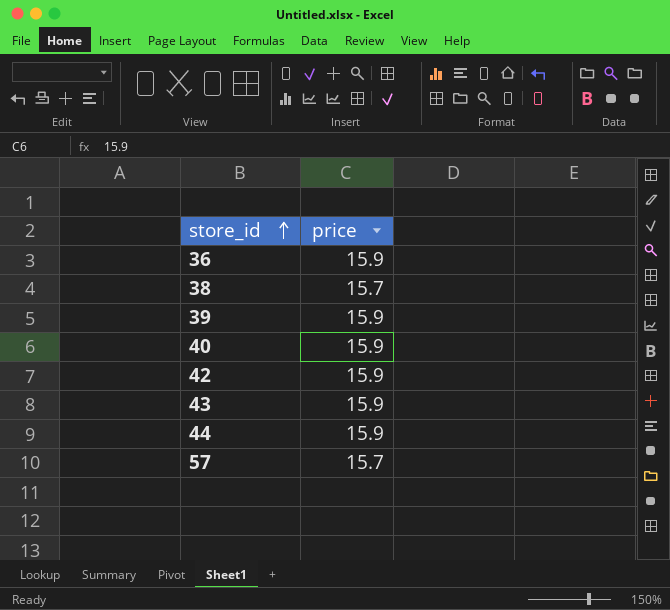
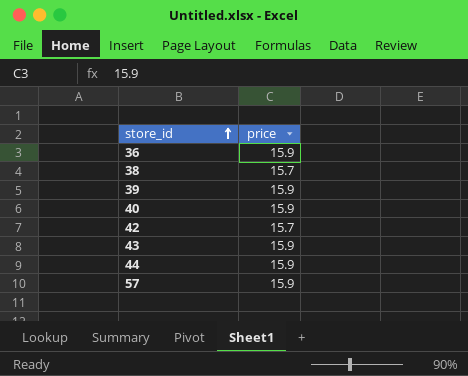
42 | price: 15.9 -> 15.7
57 | price: 15.7 -> 15.9

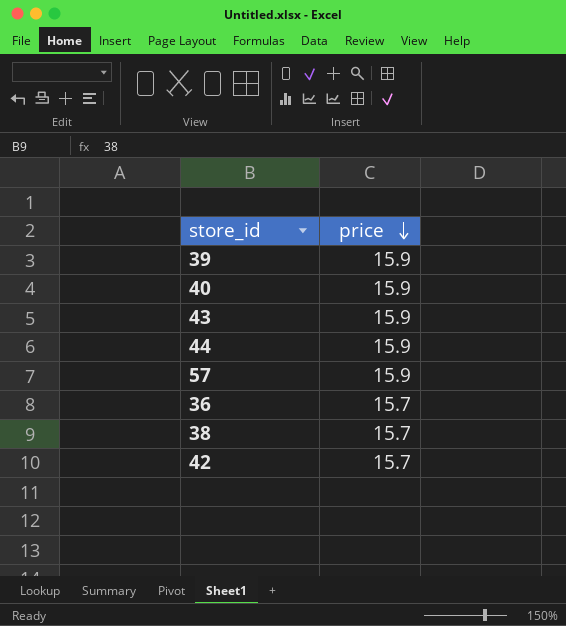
row order: store_id ascending -> price descending
36 | price: 15.9 -> 15.7

